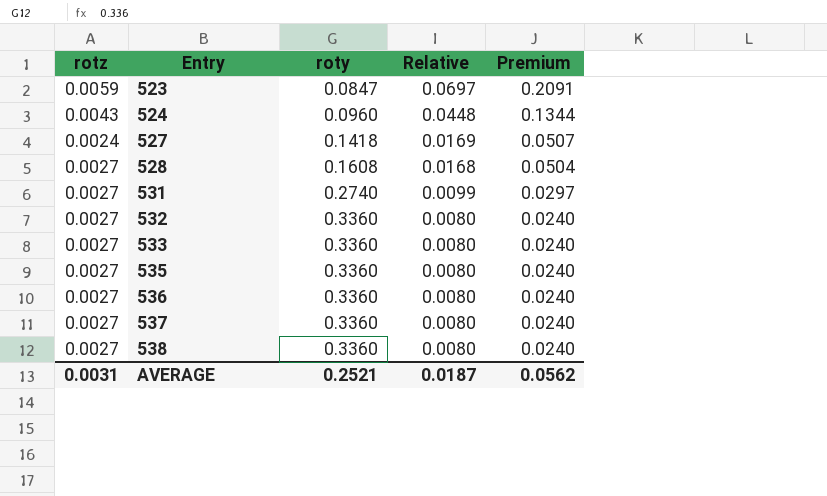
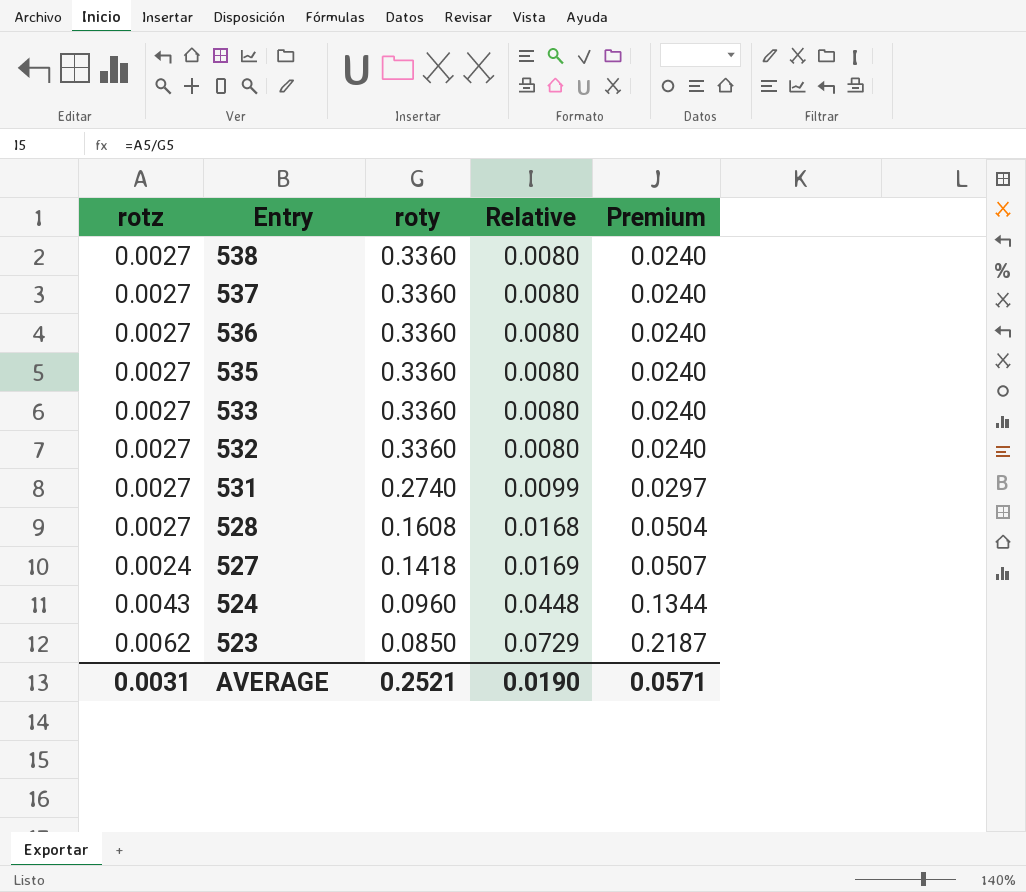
row order: Entry ascending -> Entry descending
523 | rotz: 0.0059 -> 0.0062
523 | roty: 0.0847 -> 0.0850
523 | Relative: 0.0697 -> 0.0729
523 | Premium: 0.2091 -> 0.2187
AVERAGE | Relative: 0.0187 -> 0.0190
AVERAGE | Premium: 0.0562 -> 0.0571

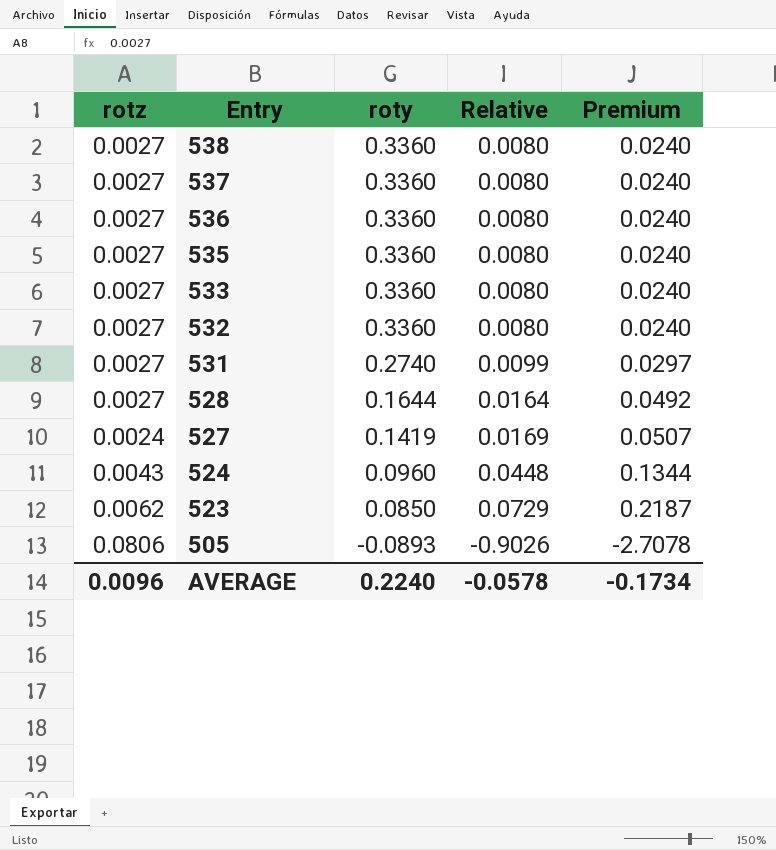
528 | roty: 0.1608 -> 0.1644
528 | Relative: 0.0168 -> 0.0164
528 | Premium: 0.0504 -> 0.0492
527 | roty: 0.1418 -> 0.1419
row 505: none -> 0.0806 | -0.0893 | -0.9026 | -2.7078
AVERAGE | rotz: 0.0031 -> 0.0096
AVERAGE | roty: 0.2521 -> 0.2240
AVERAGE | Relative: 0.0190 -> -0.0578
AVERAGE | Premium: 0.0571 -> -0.1734

